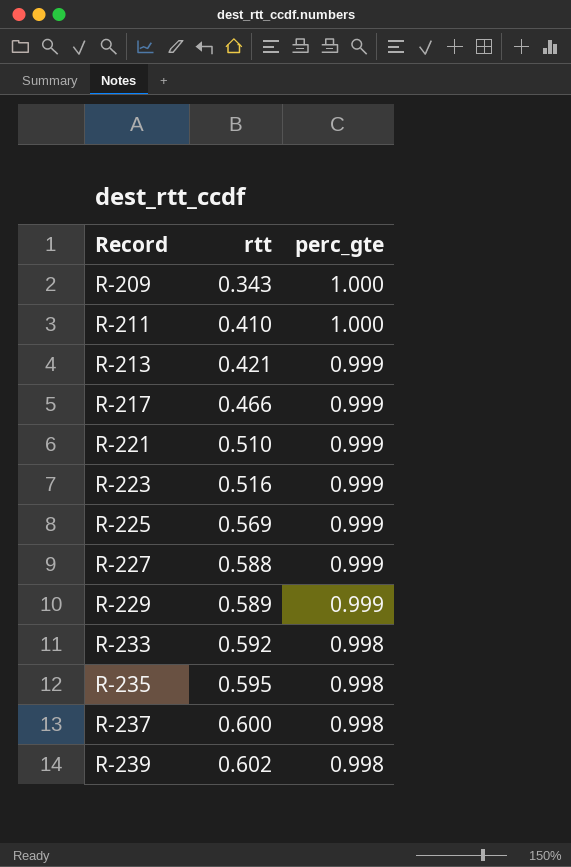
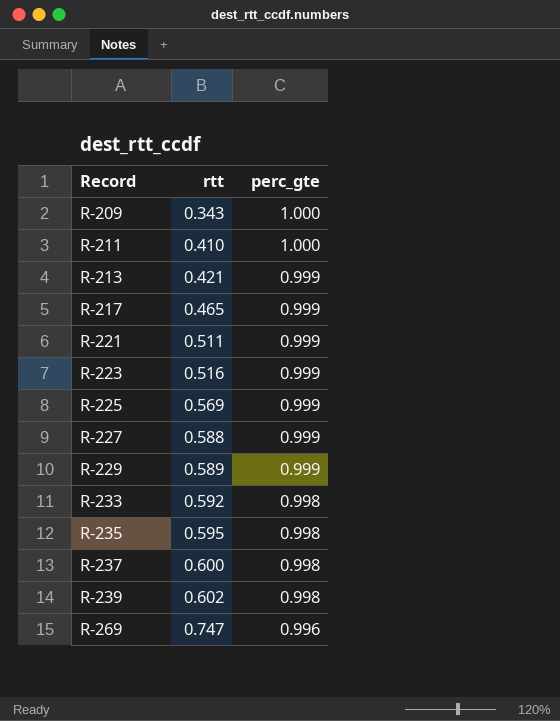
R-217 | rtt: 0.466 -> 0.465
R-221 | rtt: 0.510 -> 0.511
row R-269: none -> 0.747 | 0.996

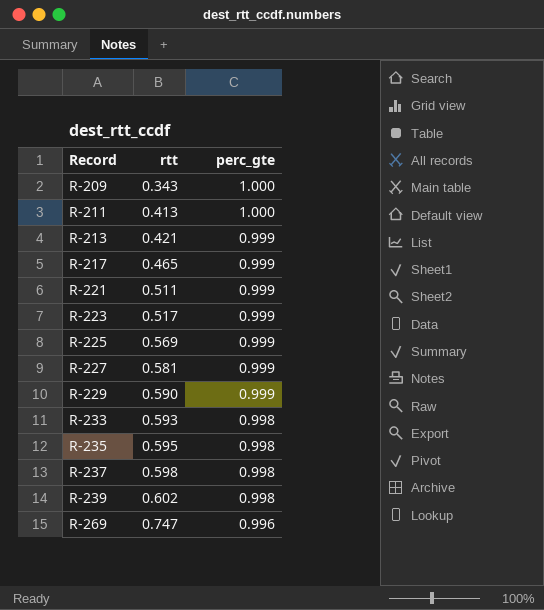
R-211 | rtt: 0.410 -> 0.413
R-223 | rtt: 0.516 -> 0.517
R-227 | rtt: 0.588 -> 0.581
R-229 | rtt: 0.589 -> 0.590
R-233 | rtt: 0.592 -> 0.593
R-237 | rtt: 0.600 -> 0.598

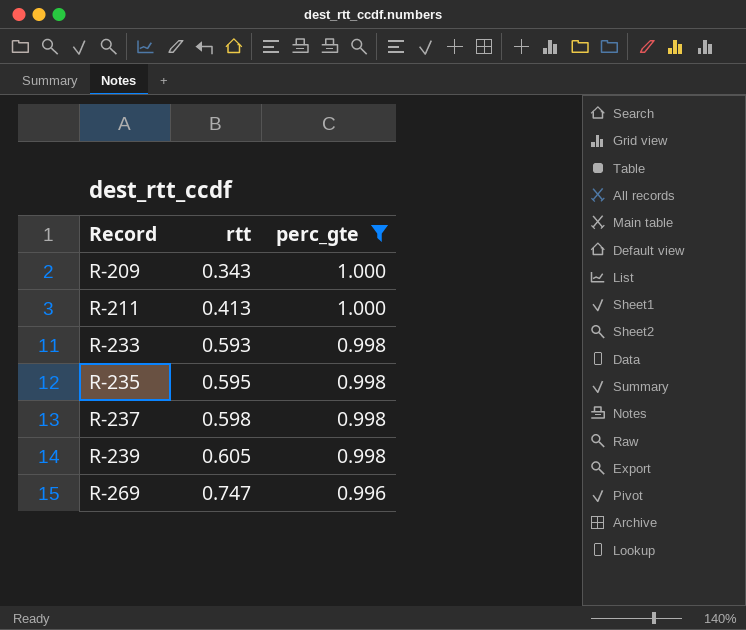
filter: none -> perc_gte != 0.999
R-239 | rtt: 0.602 -> 0.605

